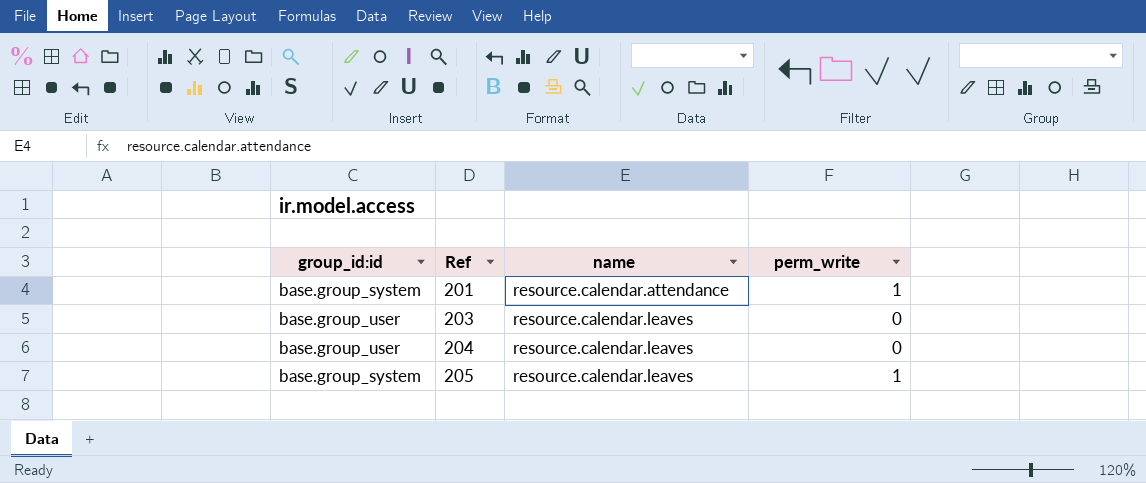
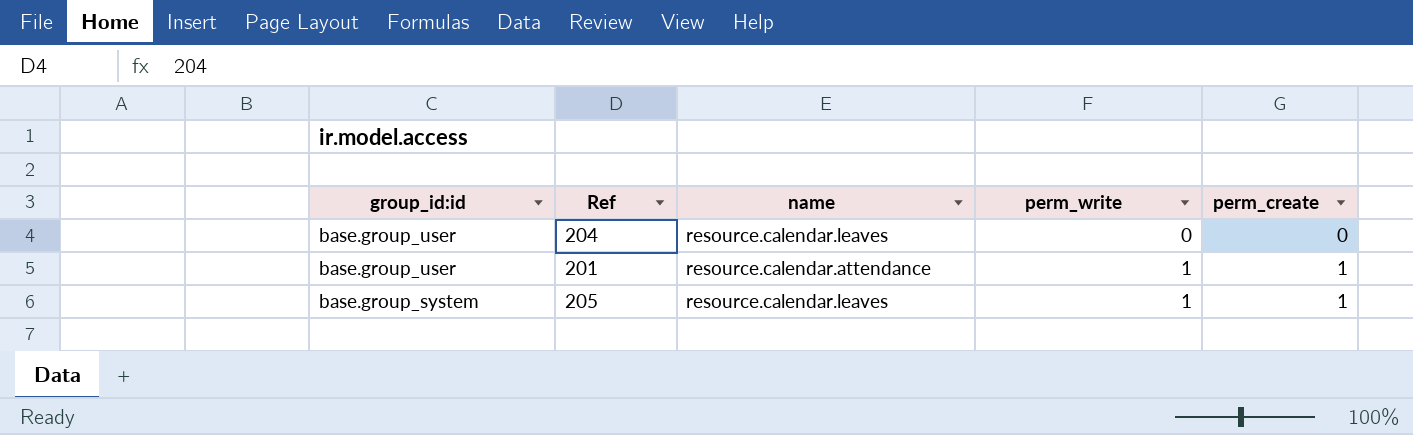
row order: Ref ascending -> group_id:id descending
column perm_create | position: none -> 5
row 203: base.group_user | resource.calendar.leaves | 0 -> none
201 | group_id:id: base.group_system -> base.group_user

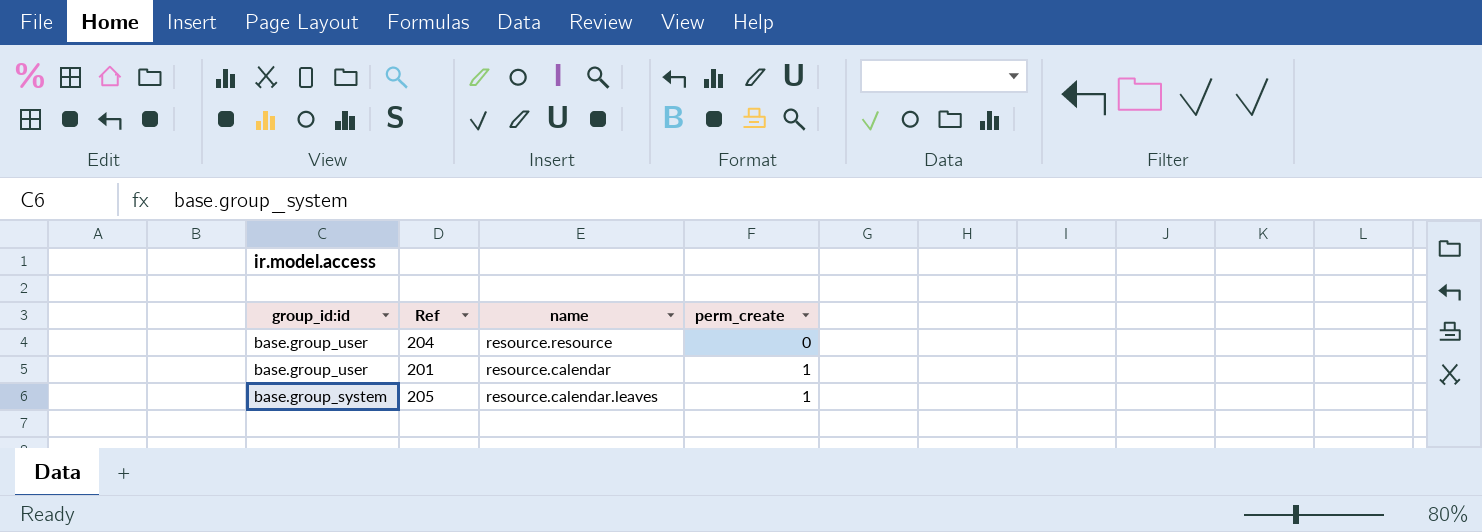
column perm_write | position: 4 -> none
204 | name: resource.calendar.leaves -> resource.resource
201 | name: resource.calendar.attendance -> resource.calendar

